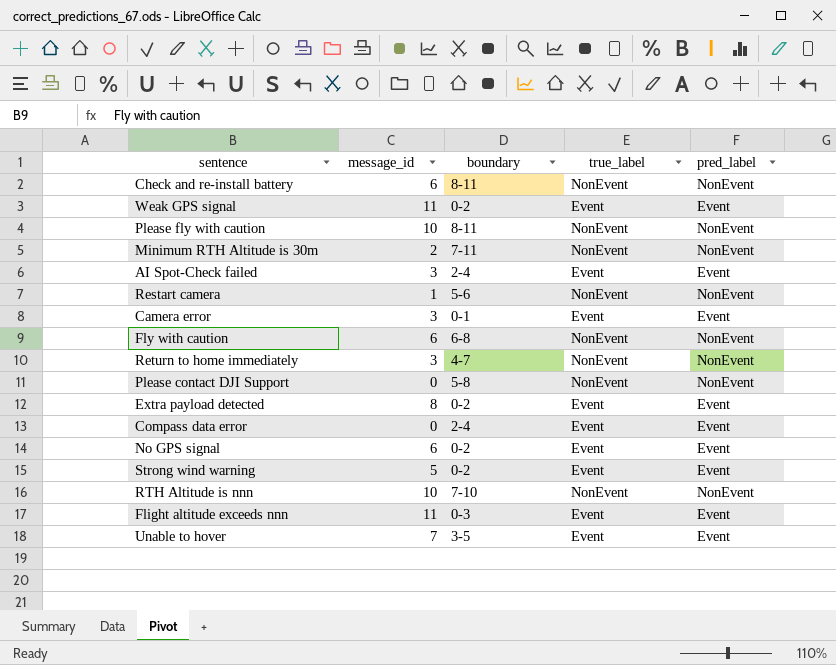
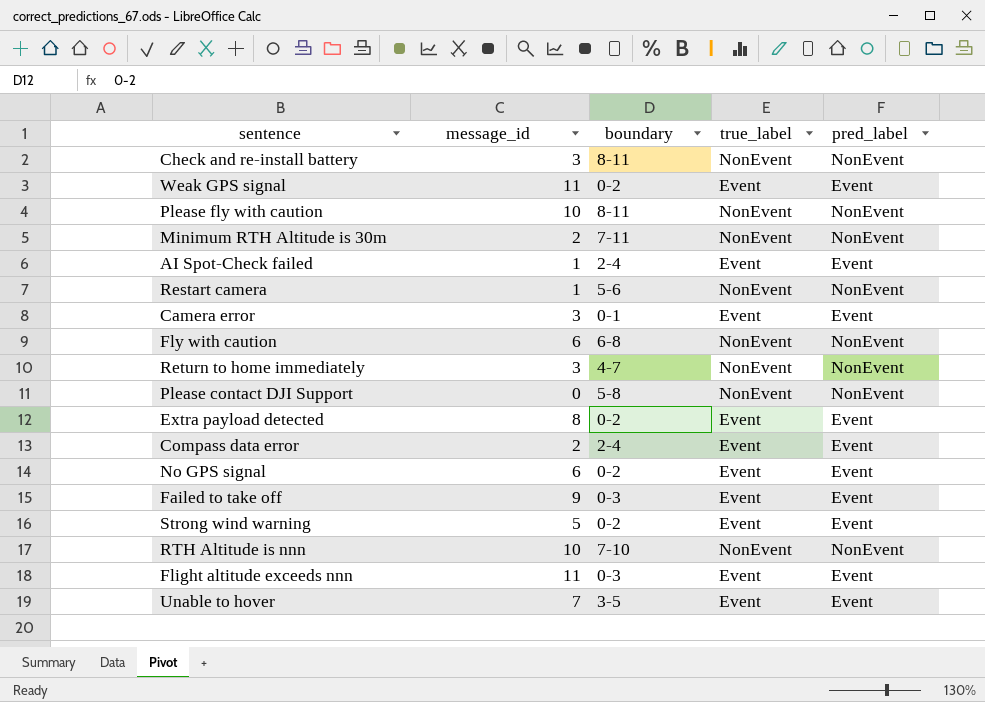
Check and re-install battery | message_id: 6 -> 3
AI Spot-Check failed | message_id: 3 -> 1
Compass data error | message_id: 0 -> 2
row Failed to take off: none -> 9 | 0-3 | Event | Event

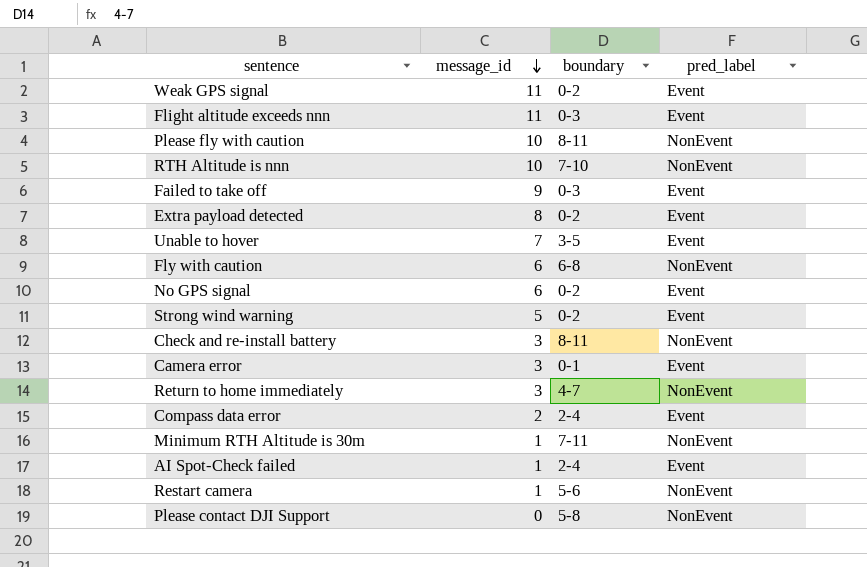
row order: none -> message_id descending
column true_label | position: 4 -> none
Minimum RTH Altitude is 30m | message_id: 2 -> 1

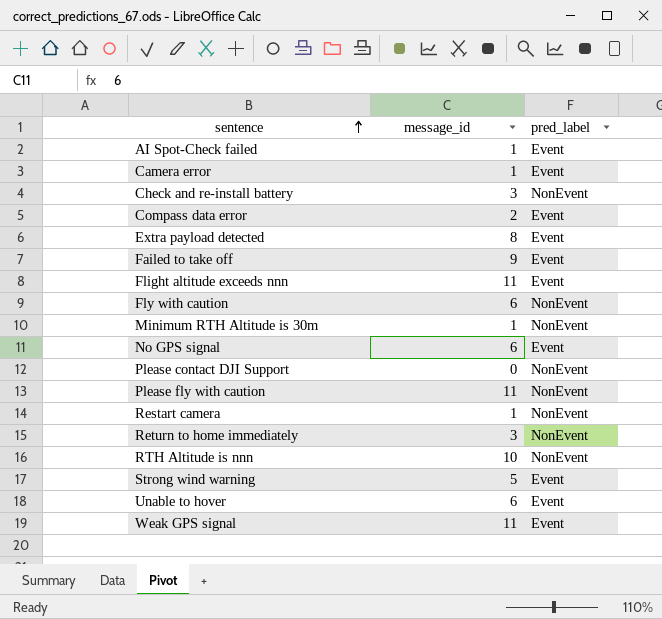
row order: message_id descending -> sentence ascending
column boundary | position: 3 -> none
Camera error | message_id: 3 -> 1
Please fly with caution | message_id: 10 -> 11
Unable to hover | message_id: 7 -> 6

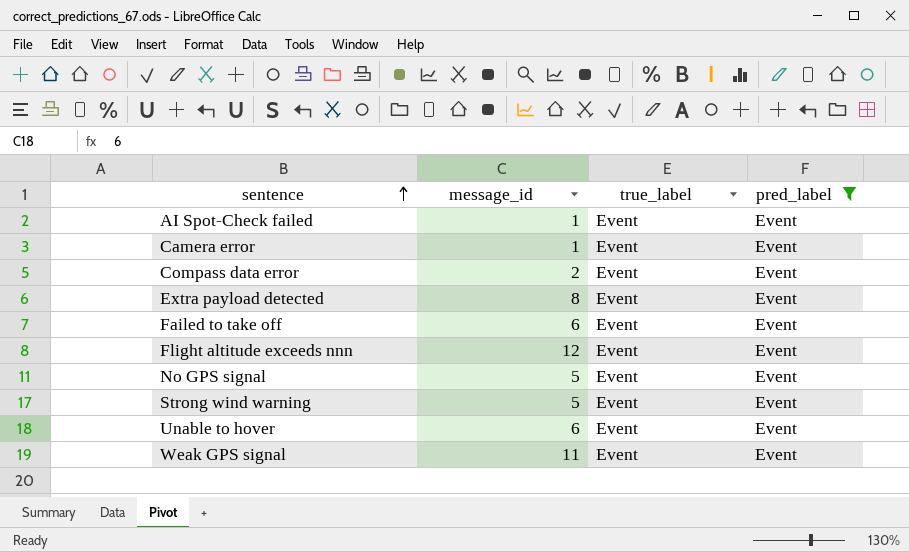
filter: none -> pred_label = Event
column true_label | position: none -> 3
Failed to take off | message_id: 9 -> 6
Flight altitude exceeds nnn | message_id: 11 -> 12
No GPS signal | message_id: 6 -> 5

